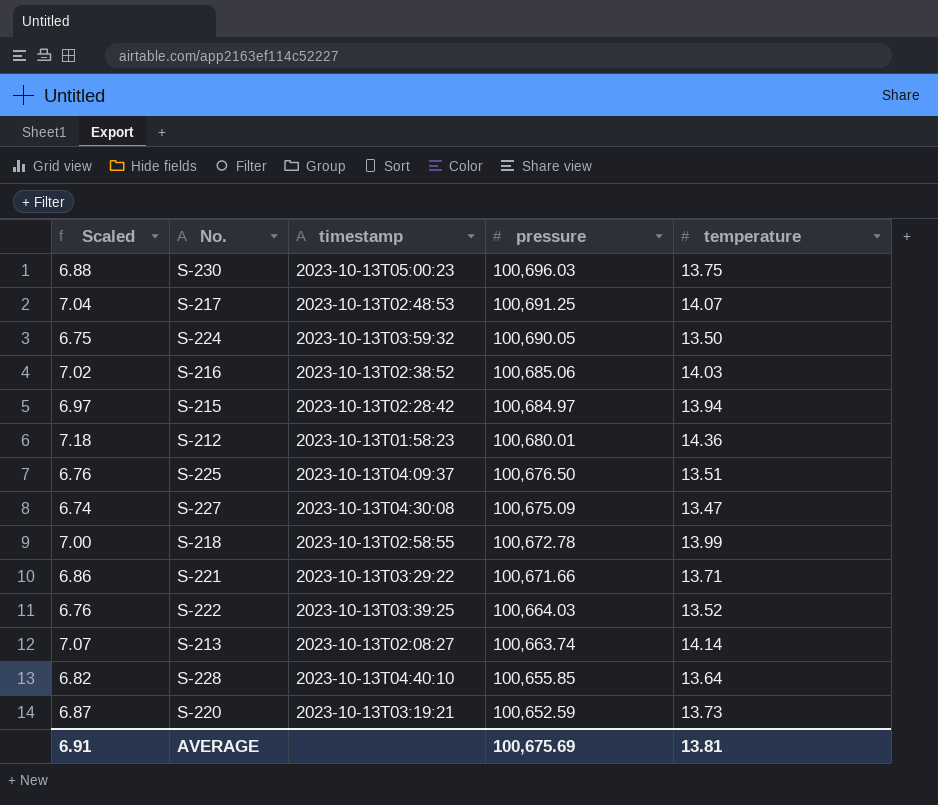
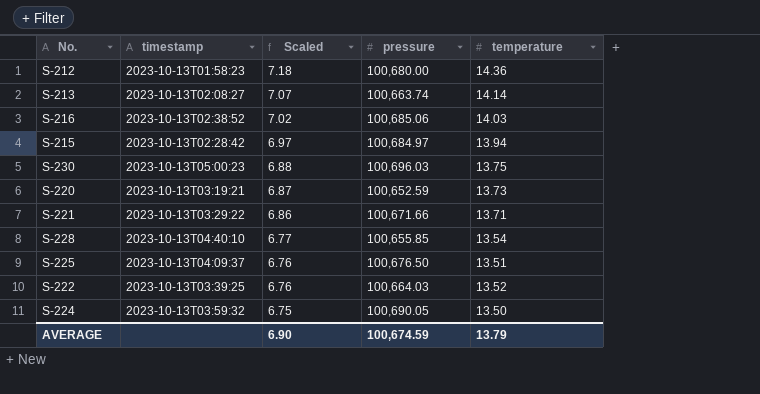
row order: pressure descending -> Scaled descending
column Scaled | position: 1 -> 3
row S-217: 7.04 | 2023-10-13T02:48:53 | 100,691.25 | 14.07 -> none
row S-227: 6.74 | 2023-10-13T04:30:08 | 100,675.09 | 13.47 -> none
row S-218: 7.00 | 2023-10-13T02:58:55 | 100,672.78 | 13.99 -> none
S-212 | pressure: 100,680.01 -> 100,680.00
S-228 | Scaled: 6.82 -> 6.77
S-228 | temperature: 13.64 -> 13.54
AVERAGE | Scaled: 6.91 -> 6.90
AVERAGE | pressure: 100,675.69 -> 100,674.59
AVERAGE | temperature: 13.81 -> 13.79

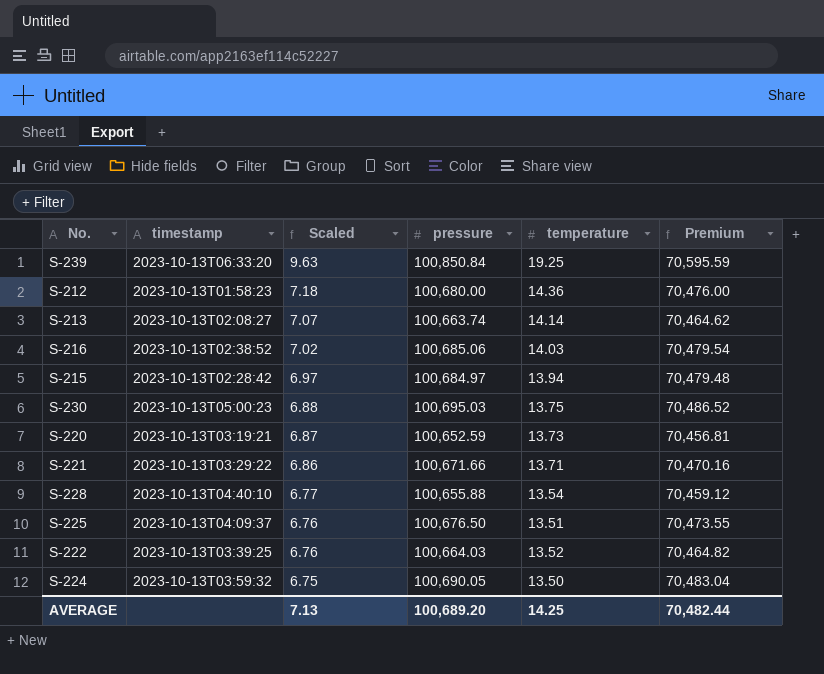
column Premium | formula: none -> [pressure] * 0.7
row S-239: none -> 2023-10-13T06:33:20 | 9.63 | 100,850.84 | 19.25 | 70,595.59
S-230 | pressure: 100,696.03 -> 100,695.03
S-228 | pressure: 100,655.85 -> 100,655.88
AVERAGE | Scaled: 6.90 -> 7.13
AVERAGE | pressure: 100,674.59 -> 100,689.20
AVERAGE | temperature: 13.79 -> 14.25

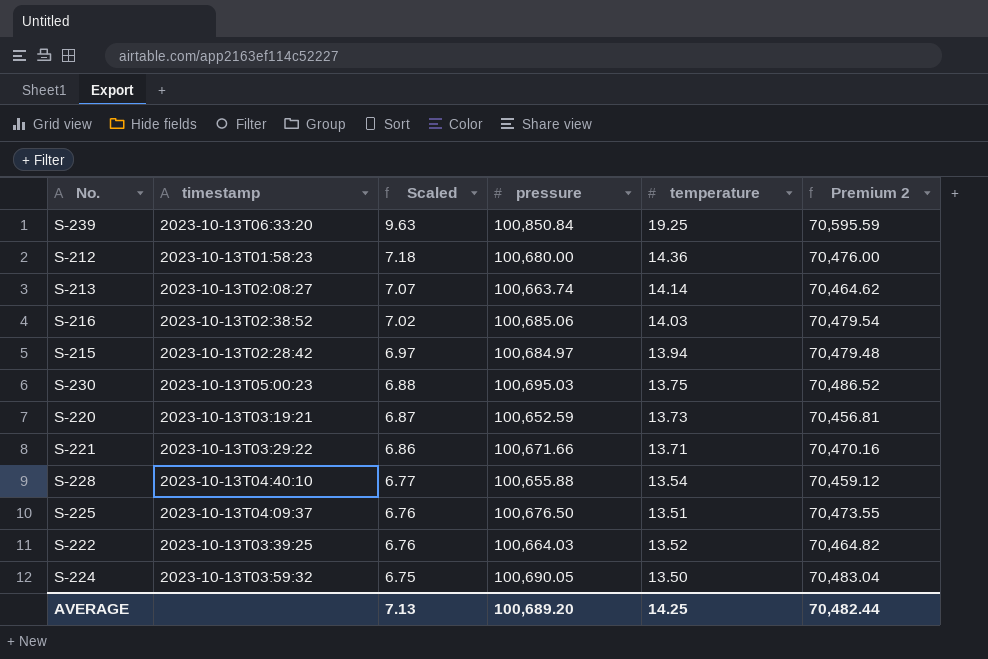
column name: Premium -> Premium 2

